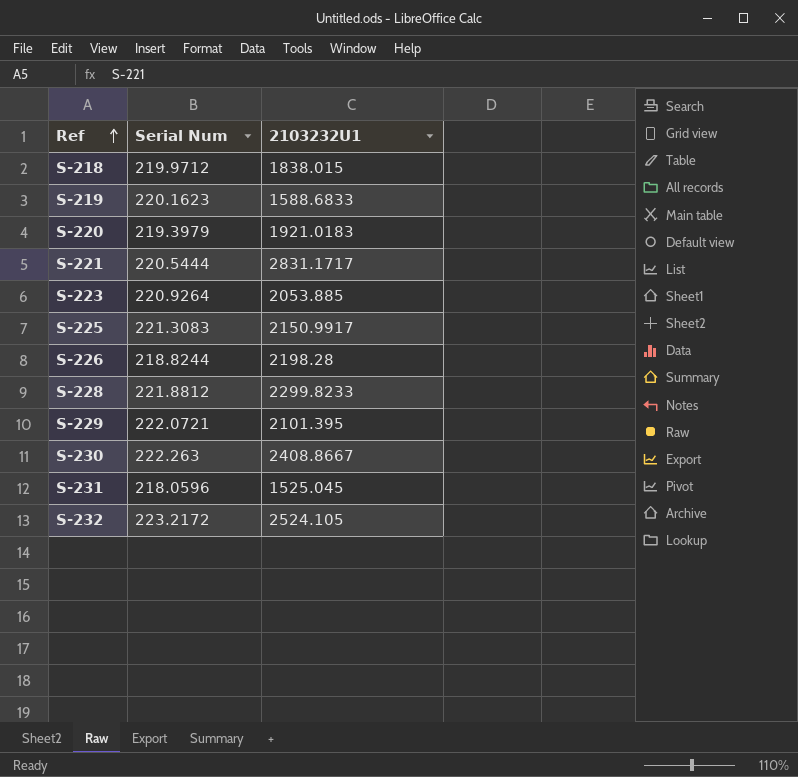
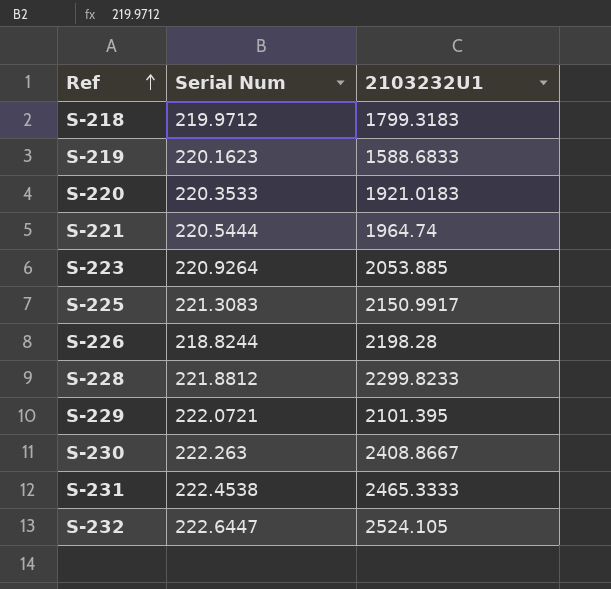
S-218 | 2103232U1: 1838.015 -> 1799.3183
S-220 | Serial Num: 219.3979 -> 220.3533
S-221 | 2103232U1: 2831.1717 -> 1964.74
S-231 | Serial Num: 218.0596 -> 222.4538
S-231 | 2103232U1: 1525.045 -> 2465.3333
S-232 | Serial Num: 223.2172 -> 222.6447

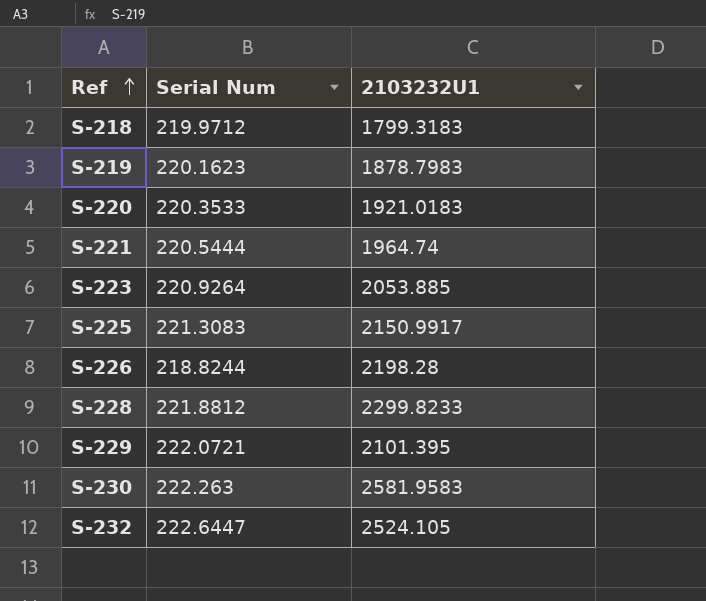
row S-231: 222.4538 | 2465.3333 -> none
S-219 | 2103232U1: 1588.6833 -> 1878.7983
S-230 | 2103232U1: 2408.8667 -> 2581.9583

